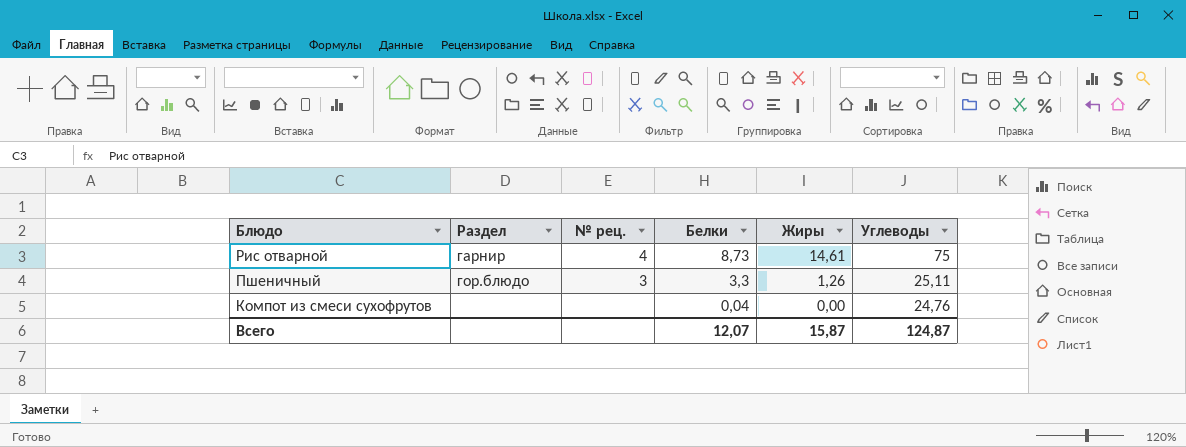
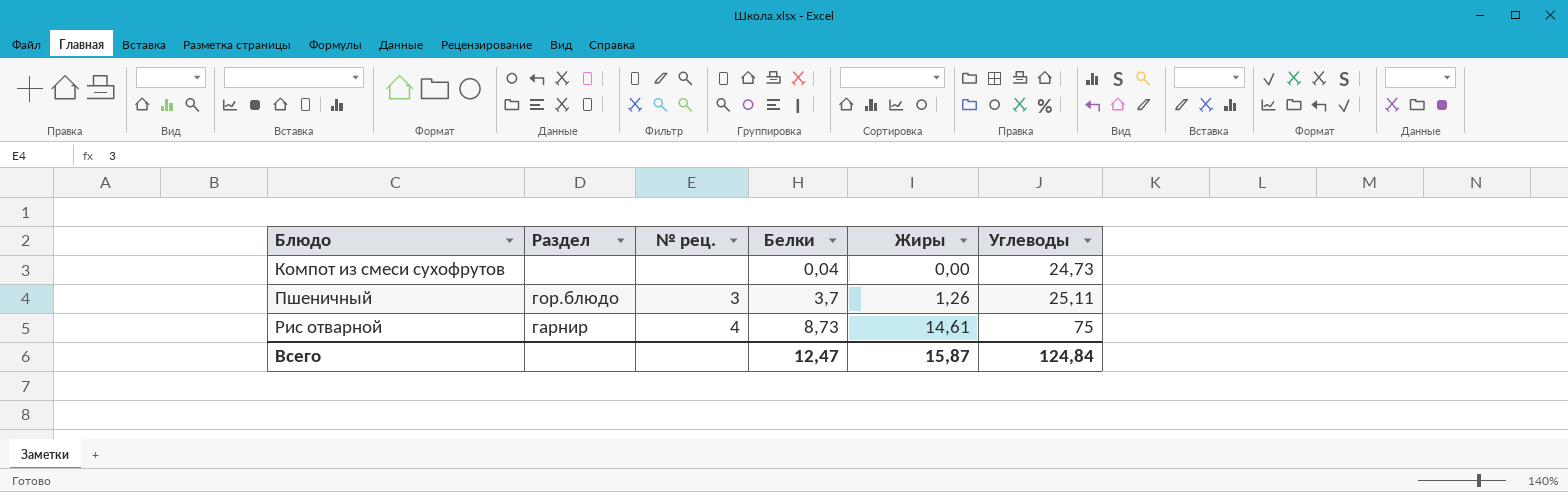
row order: Блюдо descending -> Блюдо ascending
Компот из смеси сухофрутов | Углеводы: 24,76 -> 24,73
Пшеничный | Белки: 3,3 -> 3,7
Всего | Белки: 12,07 -> 12,47
Всего | Углеводы: 124,87 -> 124,84

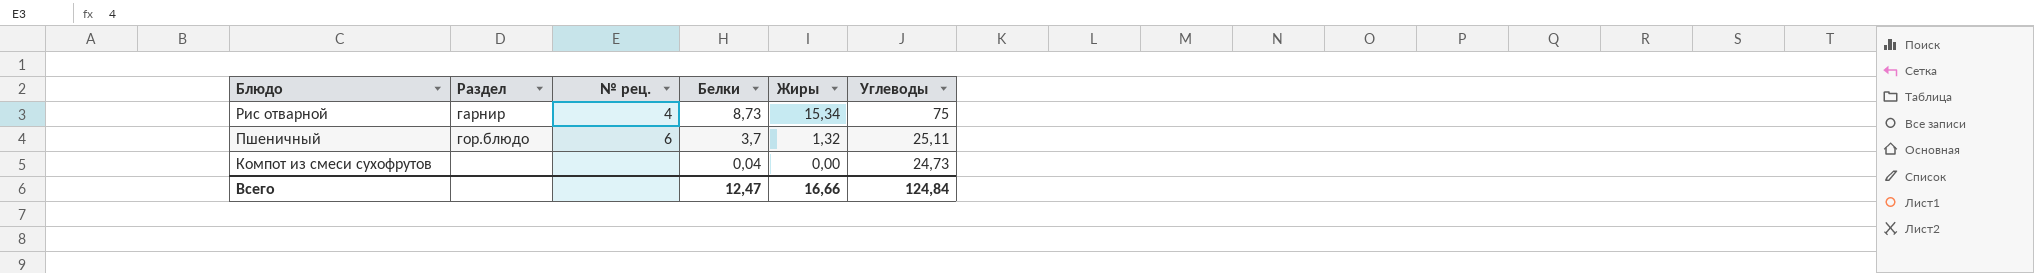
row order: Блюдо ascending -> Блюдо descending
Рис отварной | Жиры: 14,61 -> 15,34
Пшеничный | № рец.: 3 -> 6
Пшеничный | Жиры: 1,26 -> 1,32
Всего | Жиры: 15,87 -> 16,66

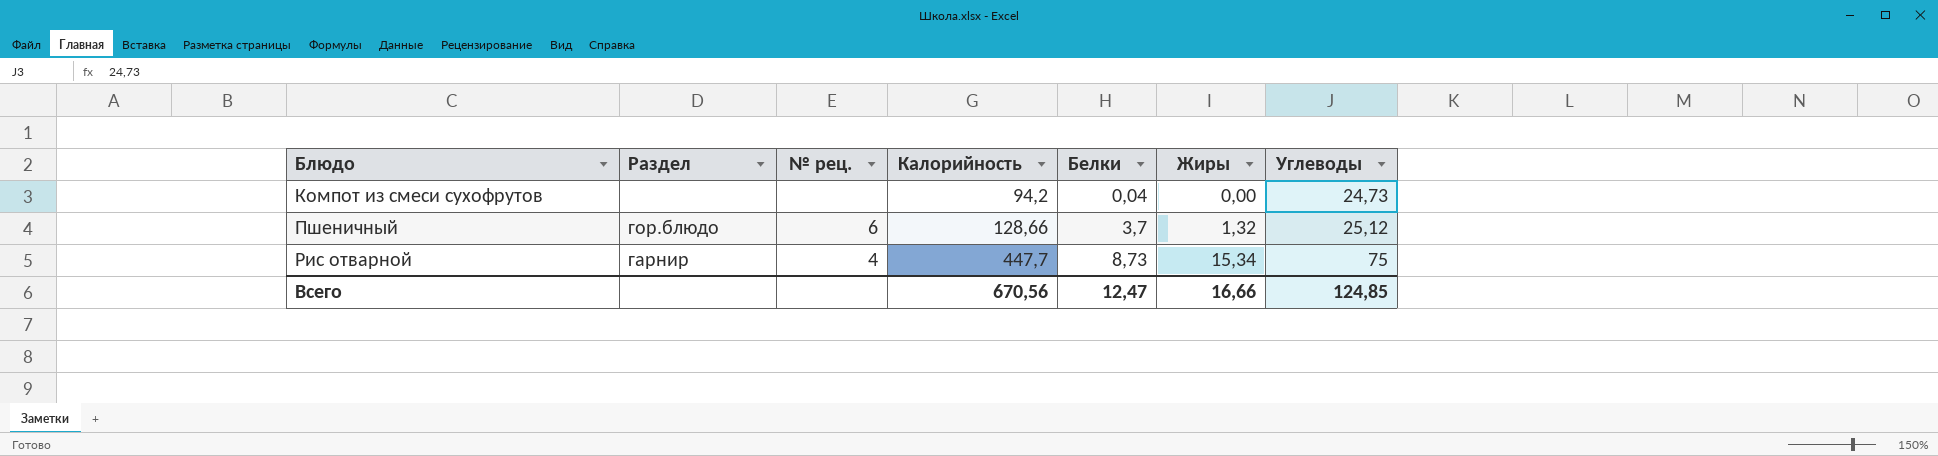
row order: Блюдо descending -> Блюдо ascending
column Калорийность | position: none -> 4
Пшеничный | Углеводы: 25,11 -> 25,12
Всего | Углеводы: 124,84 -> 124,85

